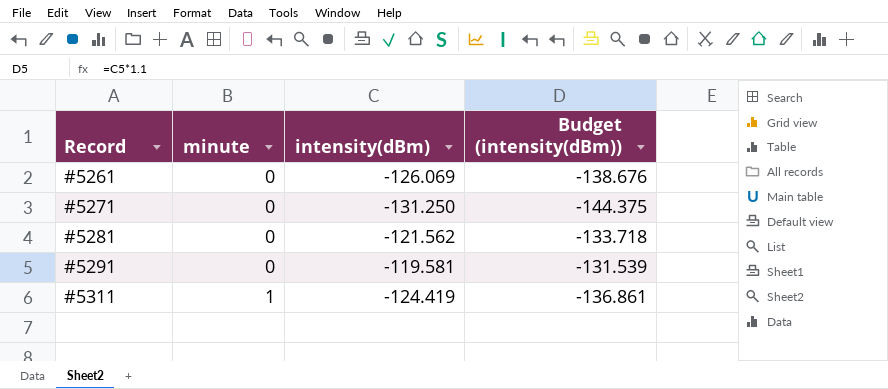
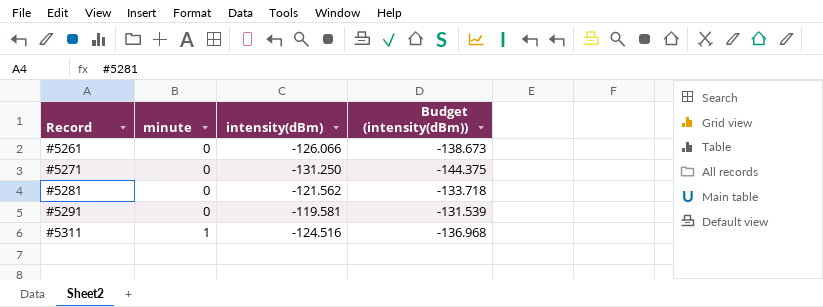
#5261 | intensity(dBm): -126.069 -> -126.066
#5261 | Budget (intensity(dBm)): -138.676 -> -138.673
#5311 | intensity(dBm): -124.419 -> -124.516
#5311 | Budget (intensity(dBm)): -136.861 -> -136.968

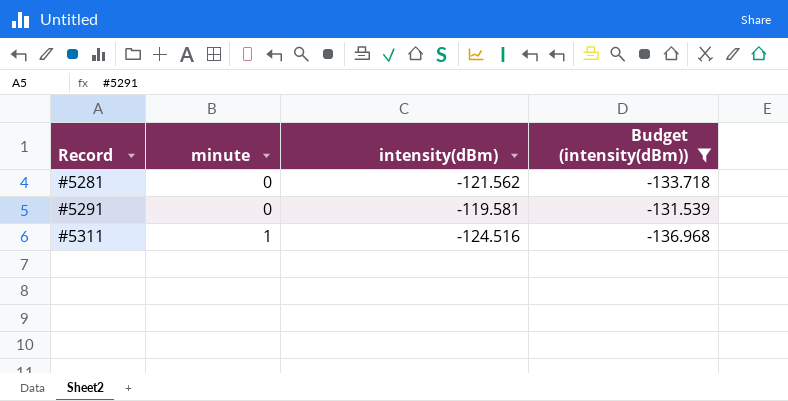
filter: none -> Budget (intensity(dBm)) >= -136.968

